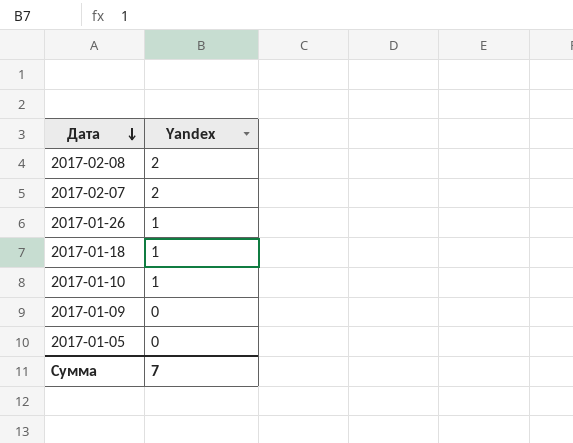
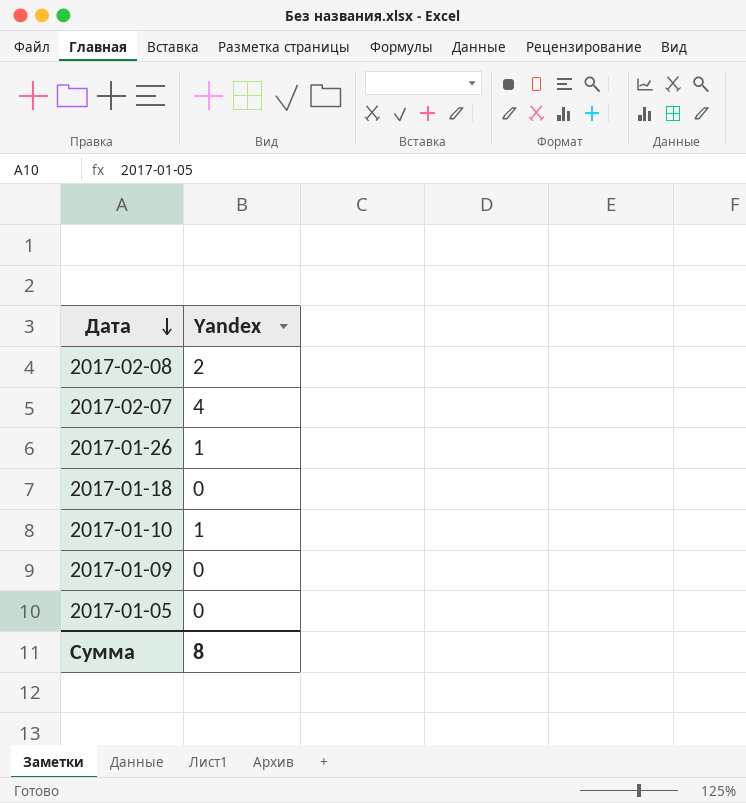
2017-02-07 | Yandex: 2 -> 4
2017-01-18 | Yandex: 1 -> 0
Сумма | Yandex: 7 -> 8

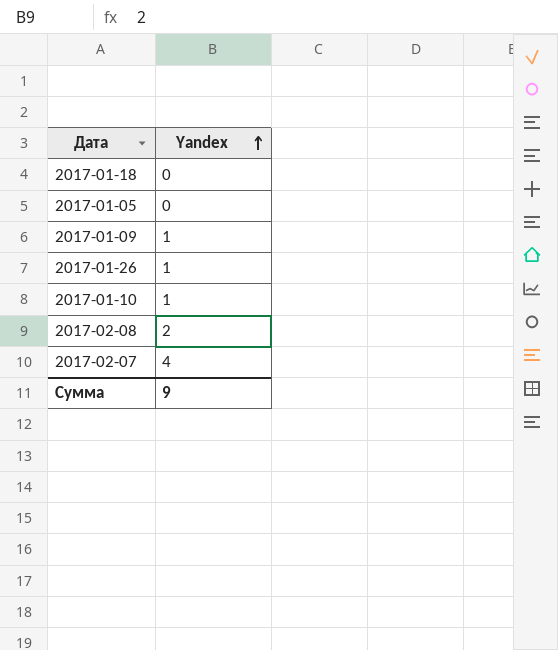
row order: Дата descending -> Yandex ascending
2017-01-09 | Yandex: 0 -> 1
Сумма | Yandex: 8 -> 9

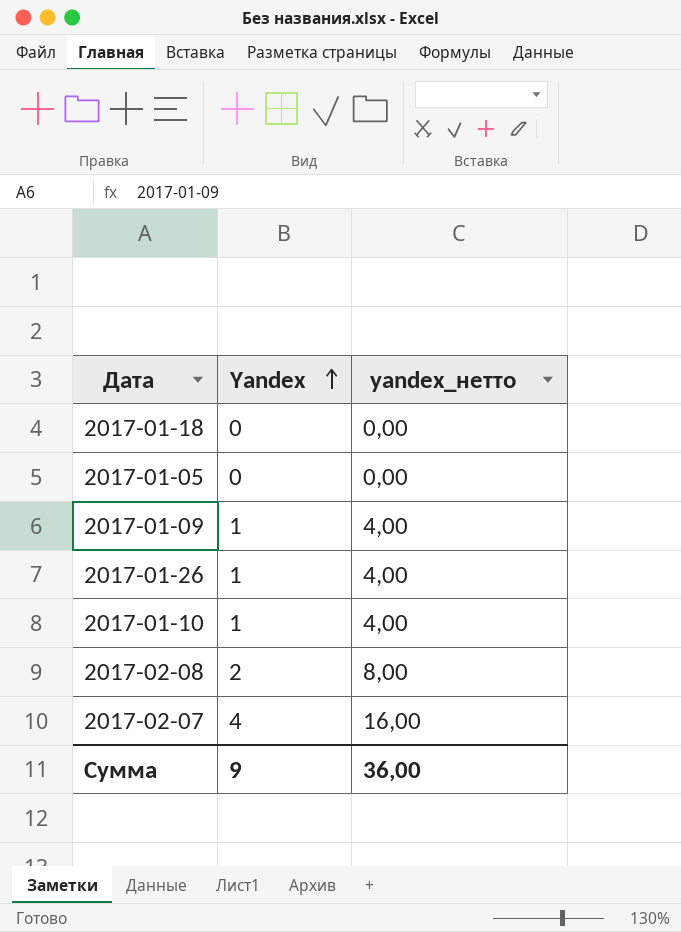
column yandex_нетто | formula: none -> [Yandex] * 4

